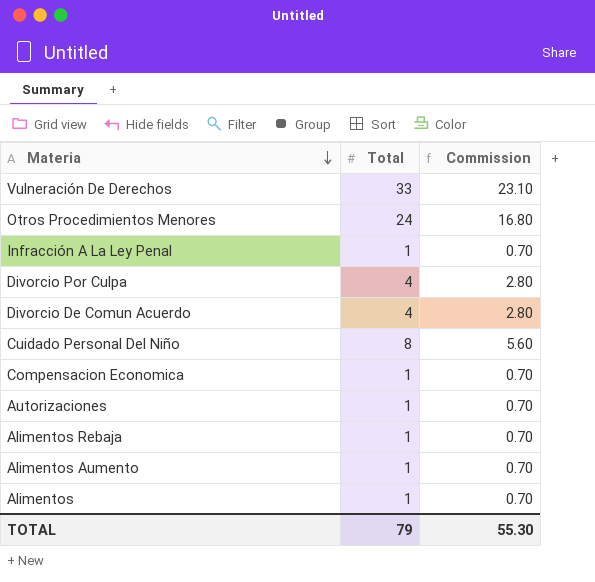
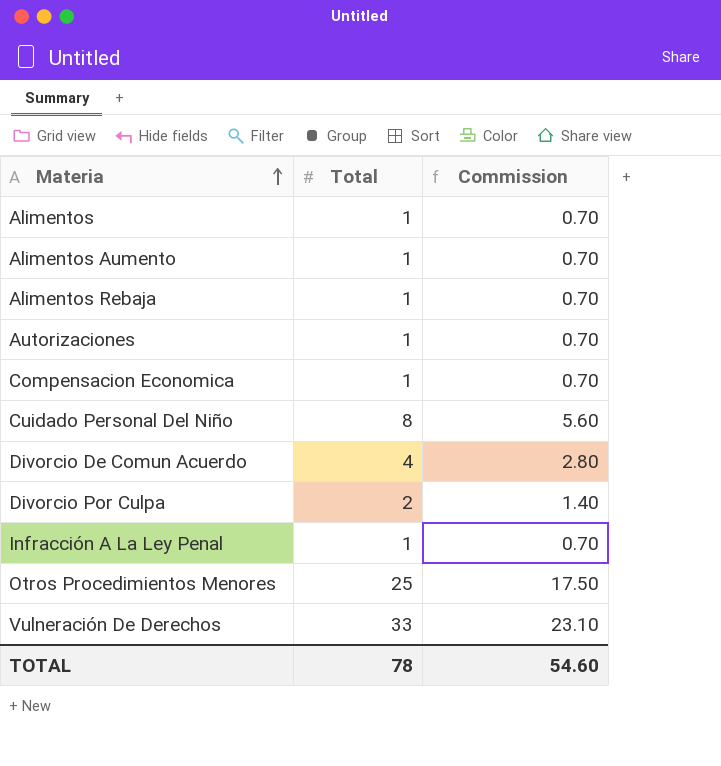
row order: Materia descending -> Materia ascending
Divorcio Por Culpa | Total: 4 -> 2
Divorcio Por Culpa | Commission: 2.80 -> 1.40
Otros Procedimientos Menores | Total: 24 -> 25
Otros Procedimientos Menores | Commission: 16.80 -> 17.50
TOTAL | Total: 79 -> 78
TOTAL | Commission: 55.30 -> 54.60

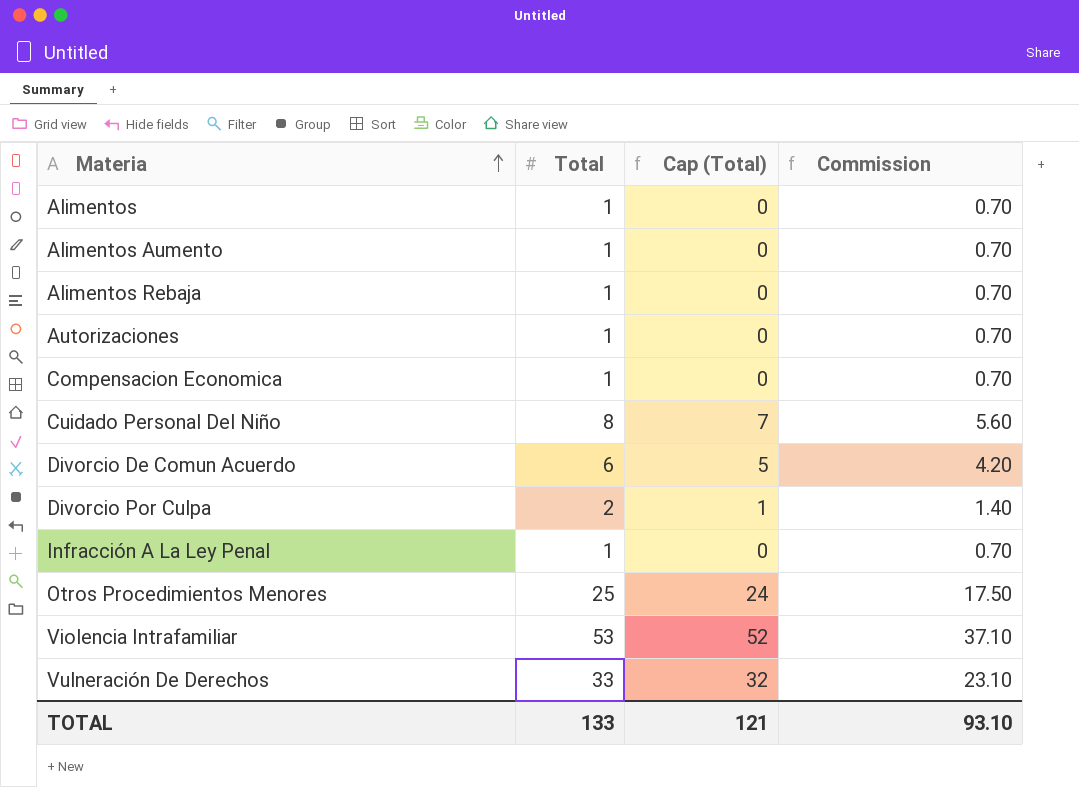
column Cap (Total) | formula: none -> [Total] - 1
Divorcio De Comun Acuerdo | Total: 4 -> 6
Divorcio De Comun Acuerdo | Commission: 2.80 -> 4.20
row Violencia Intrafamiliar: none -> 53 | 52 | 37.10
TOTAL | Total: 78 -> 133
TOTAL | Commission: 54.60 -> 93.10

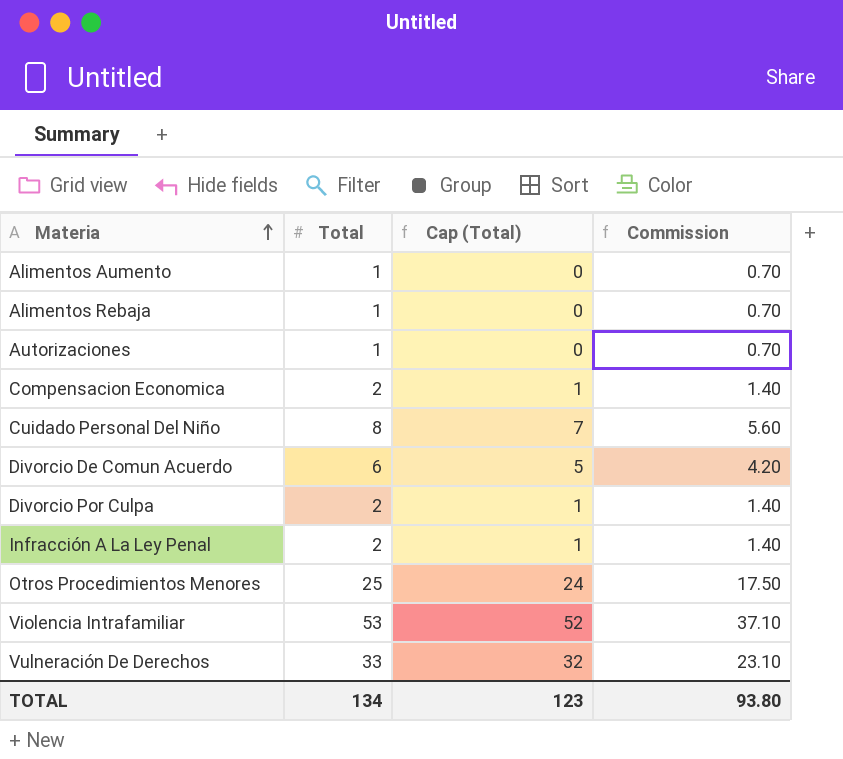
row Alimentos: 1 | 0 | 0.70 -> none
Compensacion Economica | Total: 1 -> 2
Compensacion Economica | Cap (Total): 0 -> 1
Compensacion Economica | Commission: 0.70 -> 1.40
Infracción A La Ley Penal | Total: 1 -> 2
Infracción A La Ley Penal | Cap (Total): 0 -> 1
Infracción A La Ley Penal | Commission: 0.70 -> 1.40
TOTAL | Total: 133 -> 134
TOTAL | Cap (Total): 121 -> 123
TOTAL | Commission: 93.10 -> 93.80

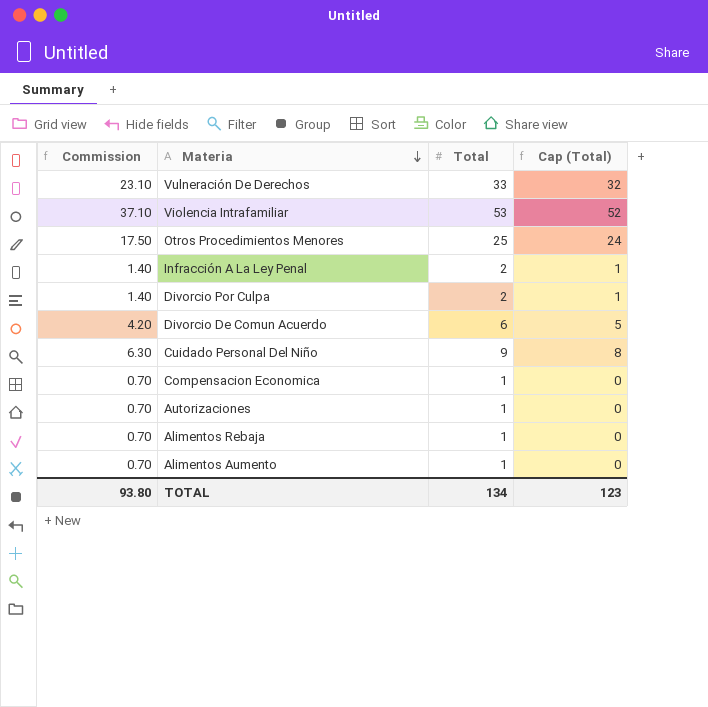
row order: Materia ascending -> Materia descending
column Commission | position: 4 -> 1
Cuidado Personal Del Niño | Commission: 5.60 -> 6.30
Cuidado Personal Del Niño | Total: 8 -> 9
Cuidado Personal Del Niño | Cap (Total): 7 -> 8
Compensacion Economica | Commission: 1.40 -> 0.70
Compensacion Economica | Total: 2 -> 1
Compensacion Economica | Cap (Total): 1 -> 0

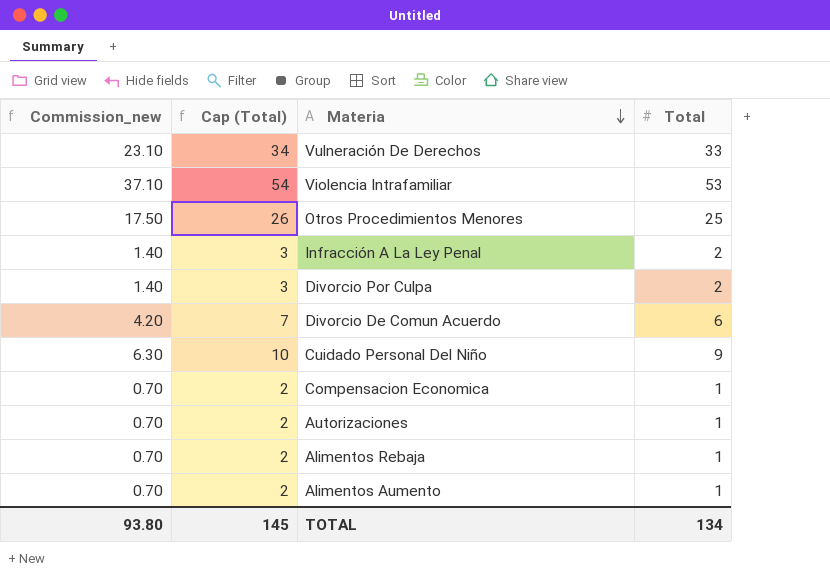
column name: Commission -> Commission_new
column Cap (Total) | formula: [Total] - 1 -> [Total] + 1
column Cap (Total) | position: 4 -> 2
TOTAL | Cap (Total): 123 -> 145

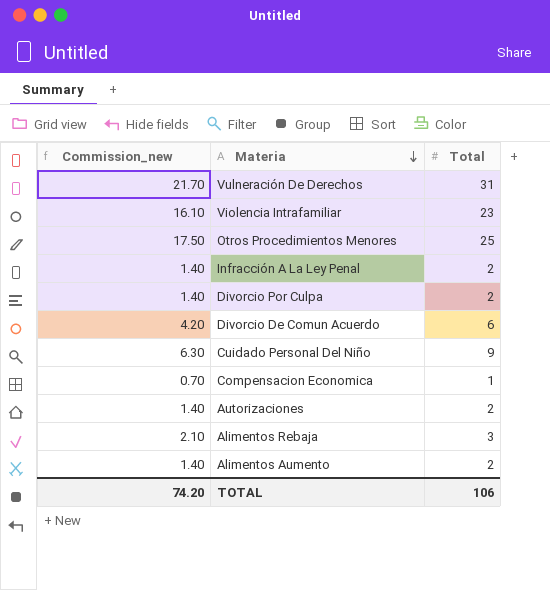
column Cap (Total) | formula: [Total] + 1 -> none
Vulneración De Derechos | Commission_new: 23.10 -> 21.70
Vulneración De Derechos | Total: 33 -> 31
Violencia Intrafamiliar | Commission_new: 37.10 -> 16.10
Violencia Intrafamiliar | Total: 53 -> 23
Autorizaciones | Commission_new: 0.70 -> 1.40
Autorizaciones | Total: 1 -> 2
Alimentos Rebaja | Commission_new: 0.70 -> 2.10
Alimentos Rebaja | Total: 1 -> 3
Alimentos Aumento | Commission_new: 0.70 -> 1.40
Alimentos Aumento | Total: 1 -> 2
TOTAL | Commission_new: 93.80 -> 74.20
TOTAL | Total: 134 -> 106

